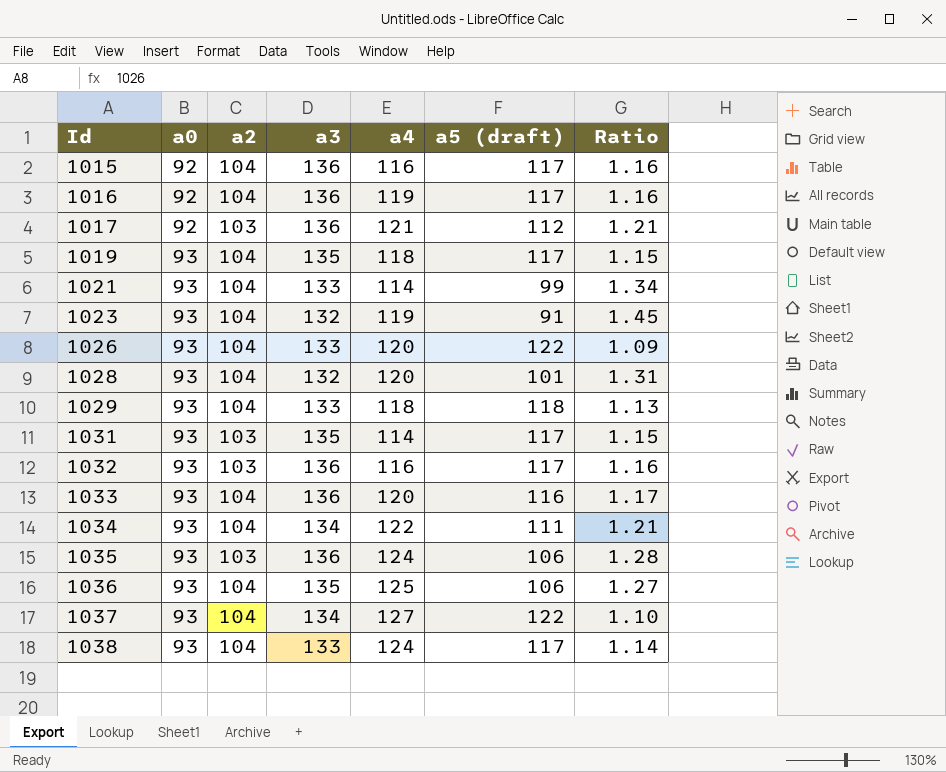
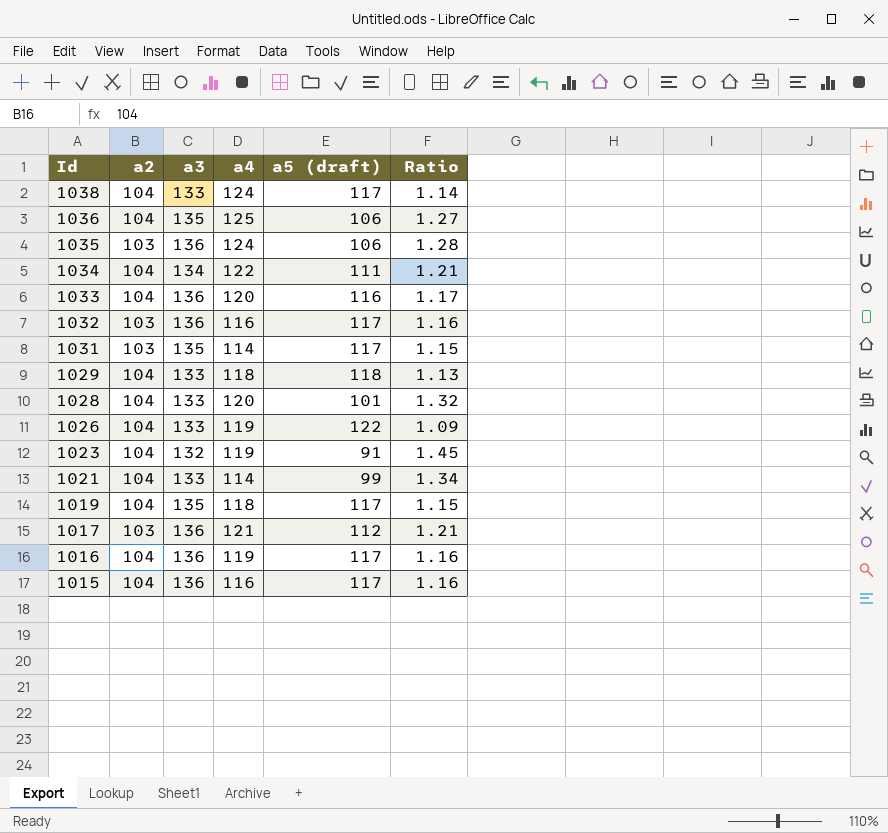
row order: Id ascending -> Id descending
column a0 | position: 2 -> none
row 1037: 93 | 104 | 134 | 127 | 122 | 1.10 -> none
1028 | a3: 132 -> 133
1028 | Ratio: 1.31 -> 1.32
1026 | a4: 120 -> 119

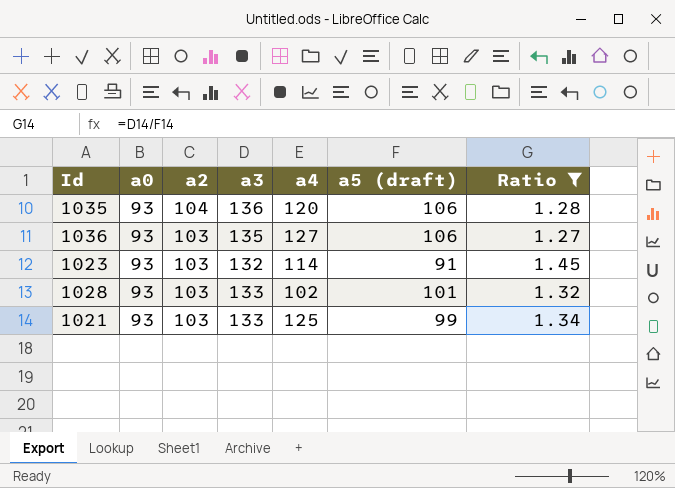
filter: none -> Ratio >= 1.27
row order: Id descending -> a2 descending
column a0 | position: none -> 2
1035 | a2: 103 -> 104
1035 | a4: 124 -> 120
1036 | a2: 104 -> 103
1036 | a4: 125 -> 127
1023 | a2: 104 -> 103
1023 | a4: 119 -> 114
1028 | a2: 104 -> 103
1028 | a4: 120 -> 102
1021 | a2: 104 -> 103
1021 | a4: 114 -> 125

